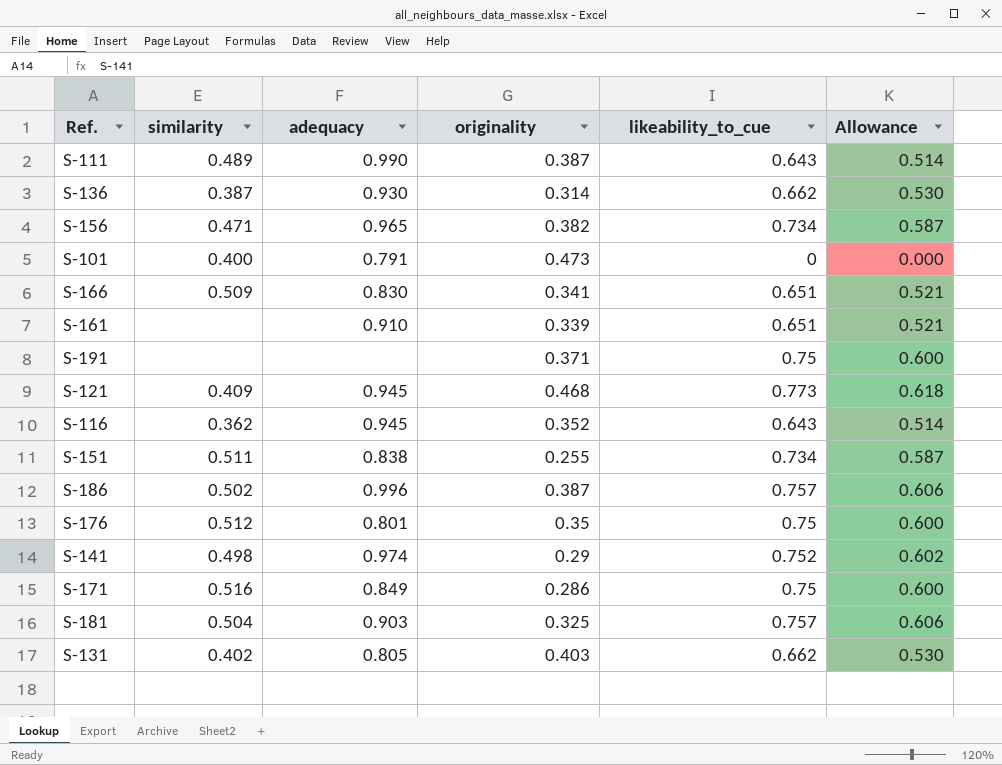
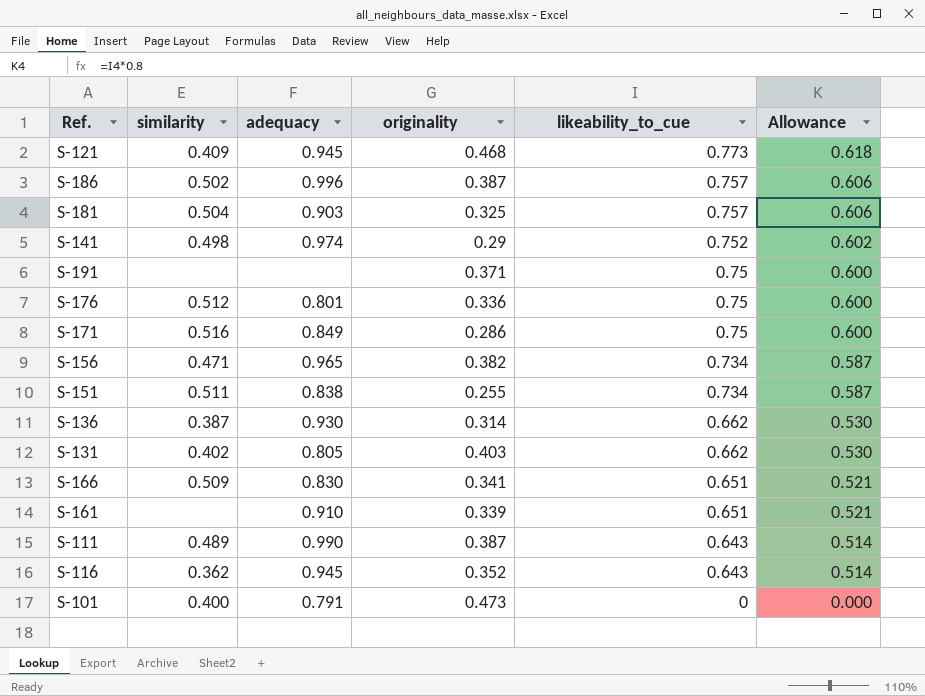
row order: none -> likeability_to_cue descending
S-176 | originality: 0.35 -> 0.336

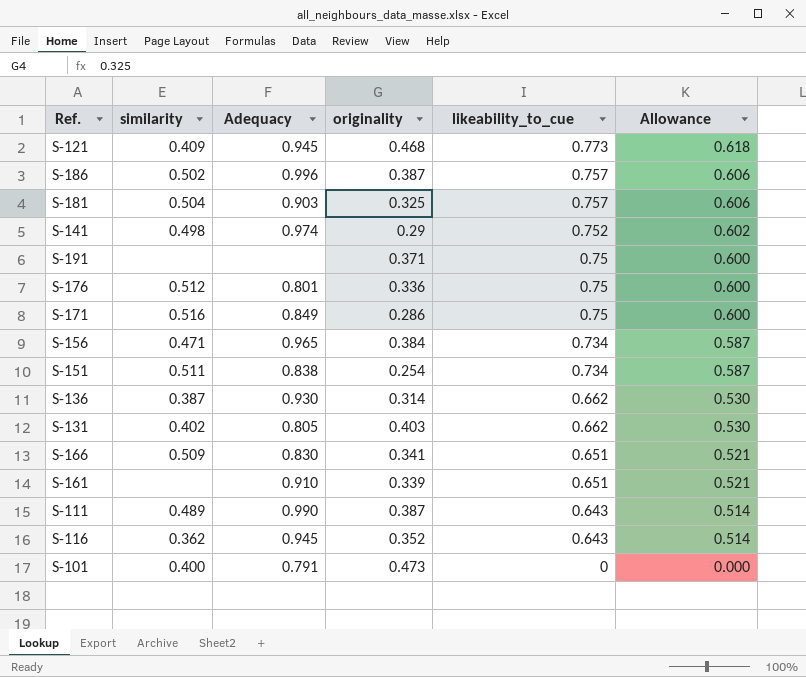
column name: adequacy -> Adequacy
S-156 | originality: 0.382 -> 0.384
S-151 | originality: 0.255 -> 0.254

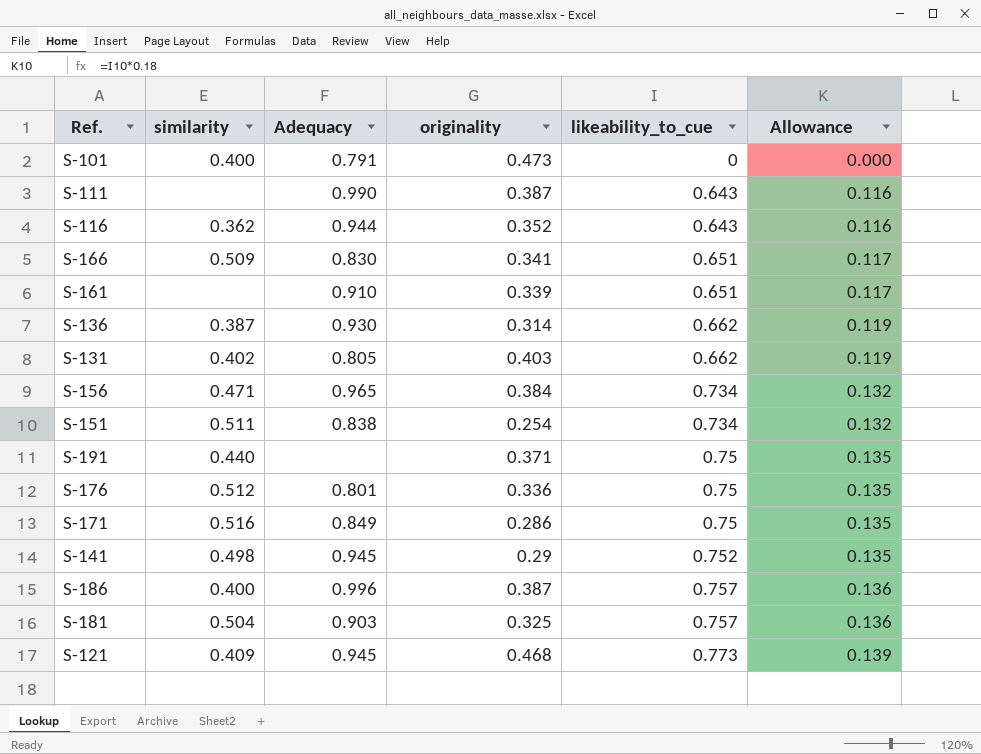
row order: likeability_to_cue descending -> likeability_to_cue ascending
column Allowance | formula: [likeability_to_cue] * 0.8 -> [likeability_to_cue] * 0.18
S-111 | similarity: 0.489 -> none
S-116 | Adequacy: 0.945 -> 0.944
S-191 | similarity: none -> 0.440
S-141 | Adequacy: 0.974 -> 0.945
S-186 | similarity: 0.502 -> 0.400

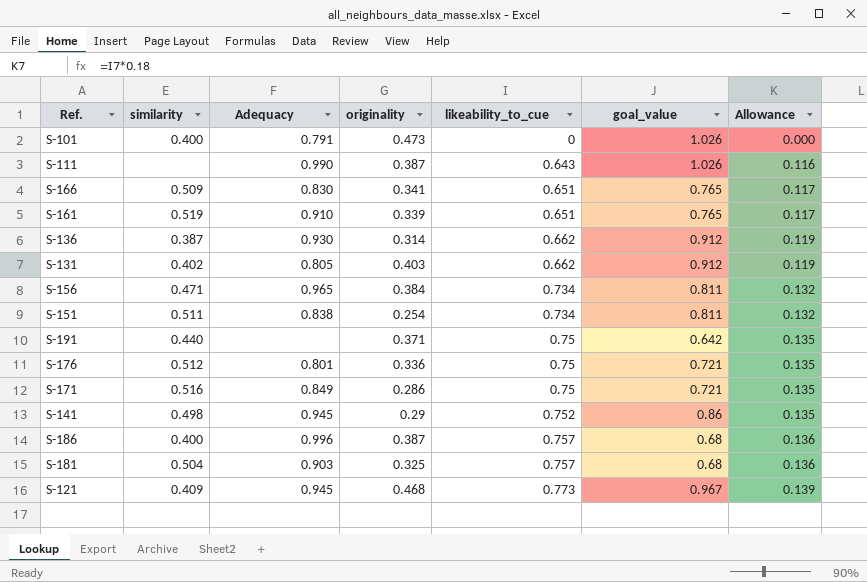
column goal_value | position: none -> 6
row S-116: 0.362 | 0.944 | 0.352 | 0.643 | 0.116 -> none
S-161 | similarity: none -> 0.519

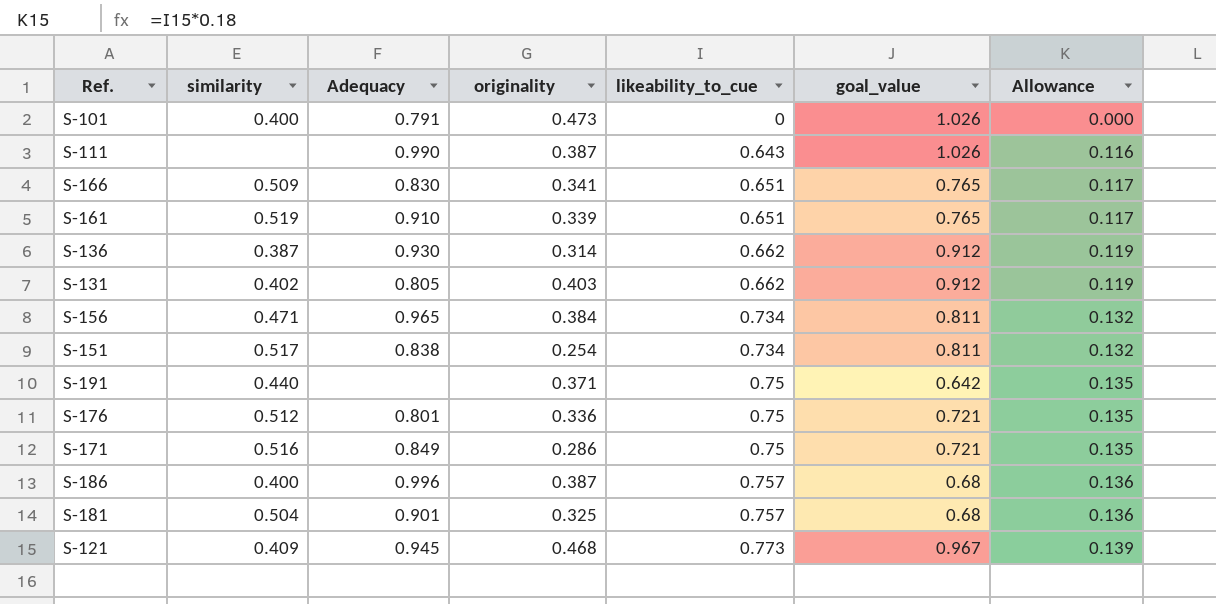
row S-141: 0.498 | 0.945 | 0.29 | 0.752 | 0.86 | 0.135 -> none
S-151 | similarity: 0.511 -> 0.517
S-181 | Adequacy: 0.903 -> 0.901

